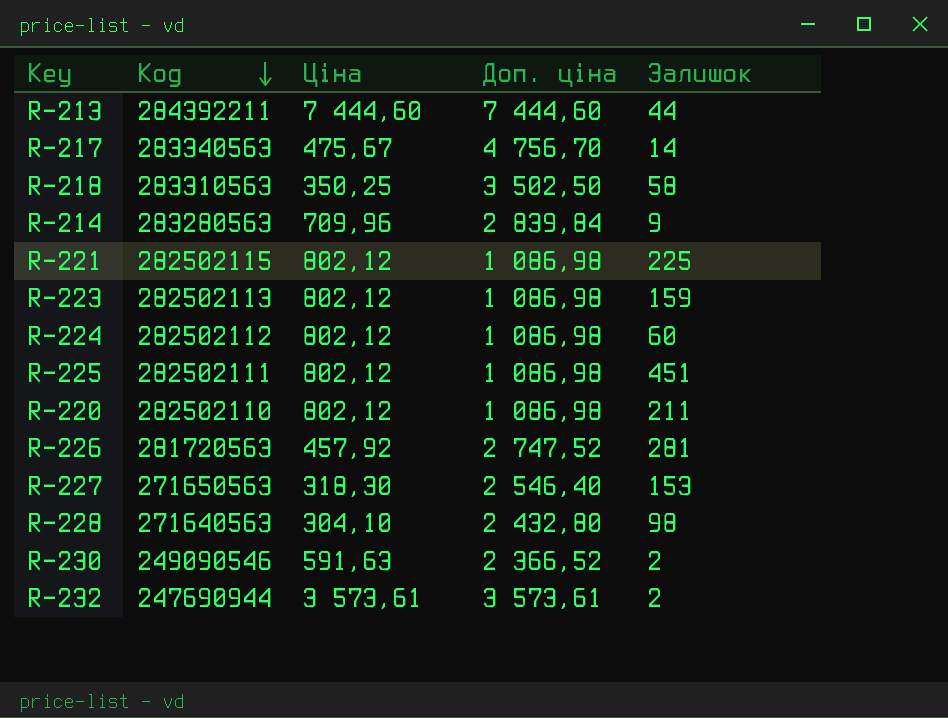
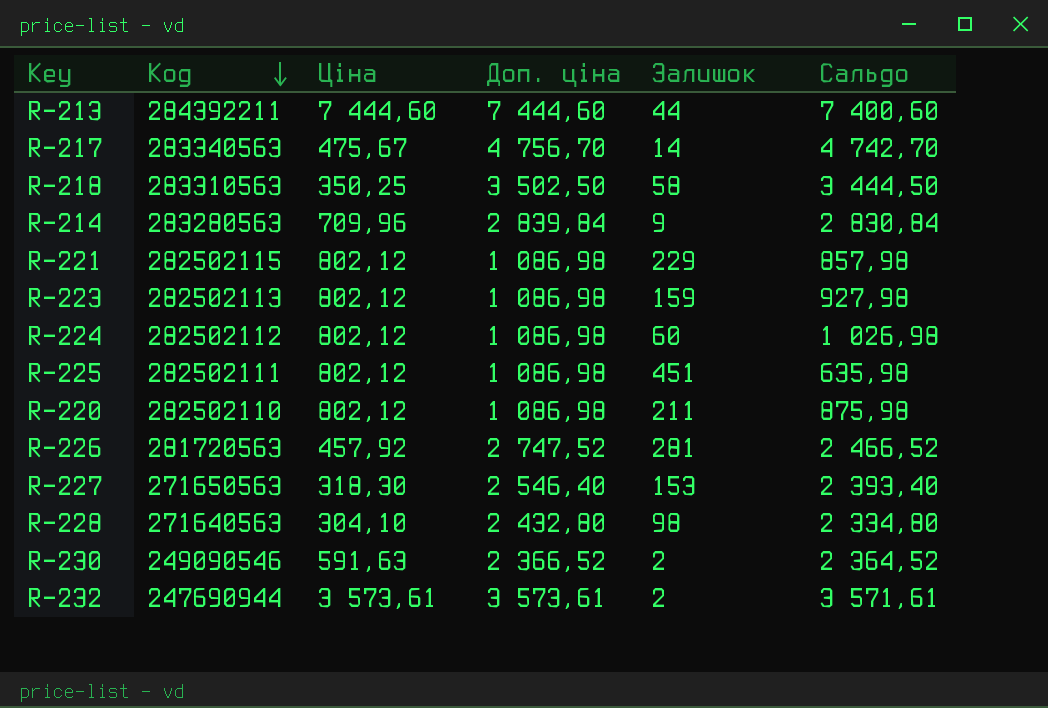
column Сальдо | formula: none -> [Доп. ціна] - [Залишок]
R-221 | Залишок: 225 -> 229

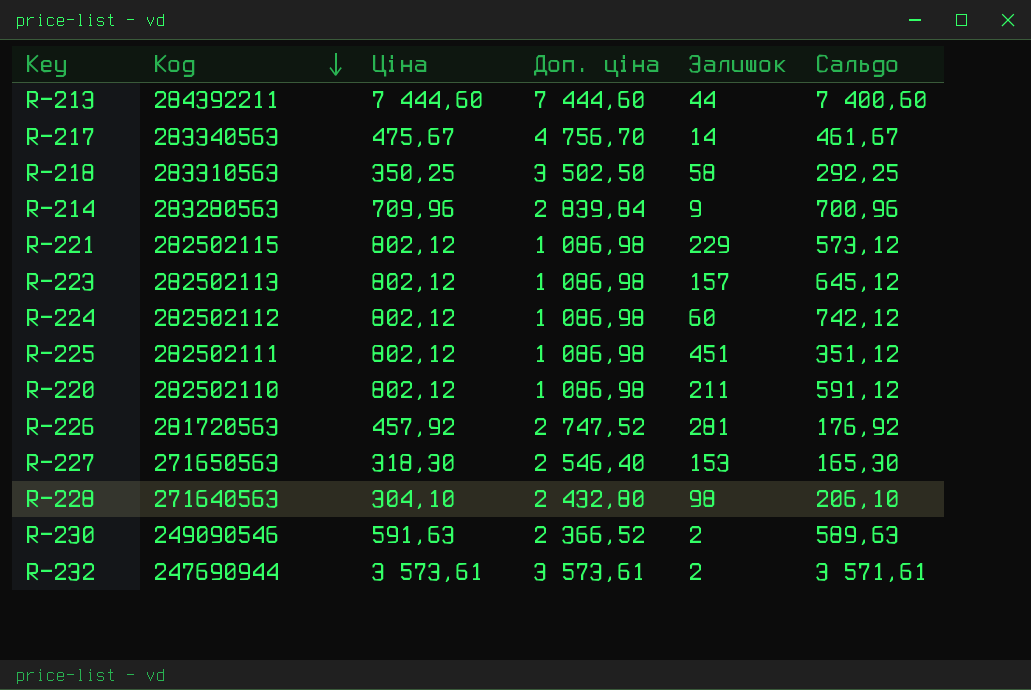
column Сальдо | formula: [Доп. ціна] - [Залишок] -> [Ціна] - [Залишок]
R-223 | Залишок: 159 -> 157

